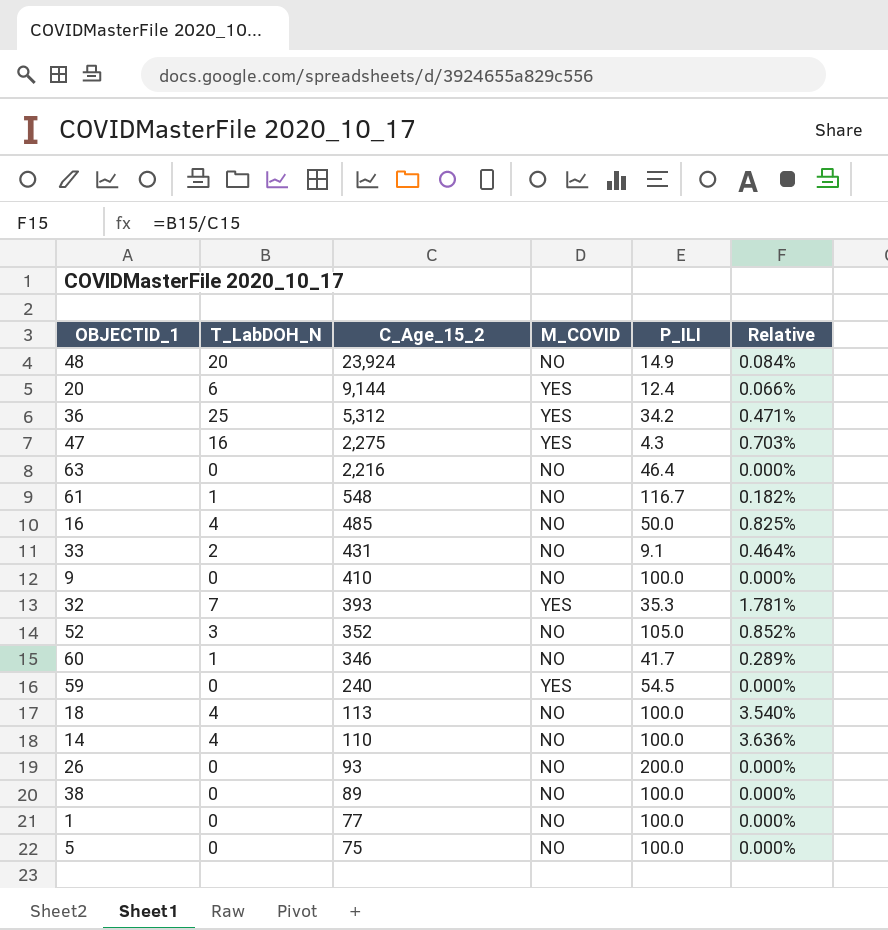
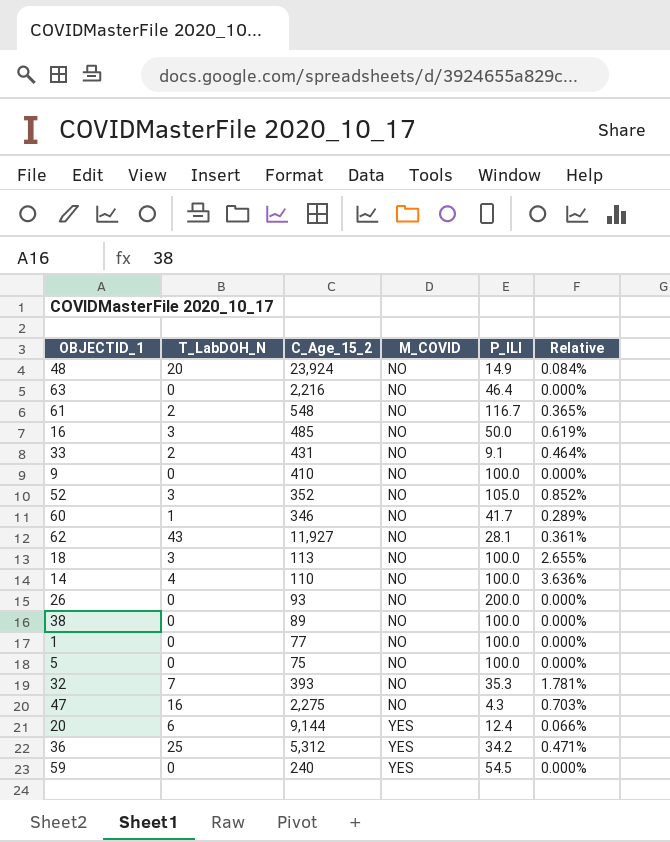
row order: C_Age_15_2 descending -> M_COVID ascending
61 | T_LabDOH_N: 1 -> 2
61 | Relative: 0.182% -> 0.365%
16 | T_LabDOH_N: 4 -> 3
16 | Relative: 0.825% -> 0.619%
row 62: none -> 43 | 11,927 | NO | 28.1 | 0.361%
18 | T_LabDOH_N: 4 -> 3
18 | Relative: 3.540% -> 2.655%
32 | M_COVID: YES -> NO
47 | M_COVID: YES -> NO

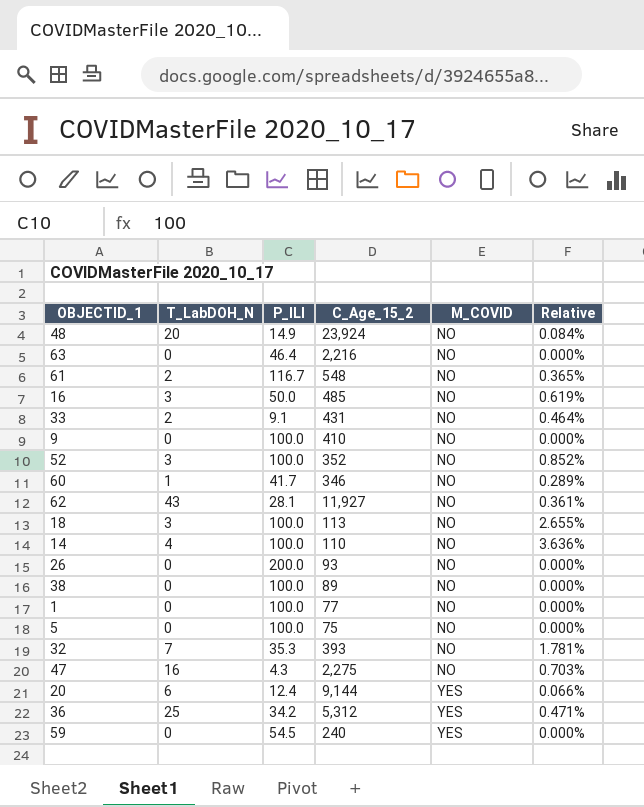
column P_ILI | position: 5 -> 3
52 | P_ILI: 105.0 -> 100.0

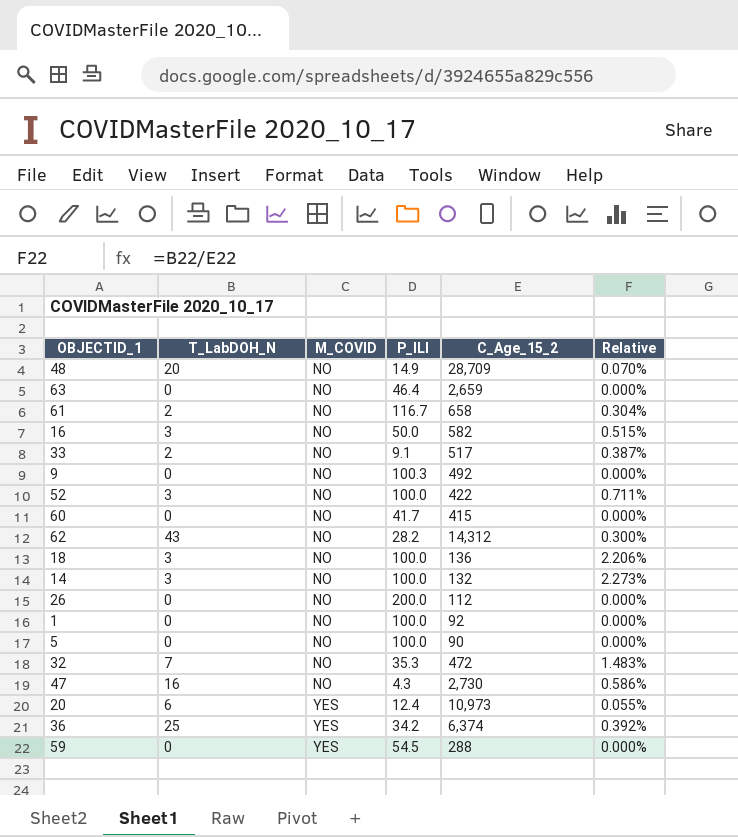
column M_COVID | position: 5 -> 3
row 38: 0 | 100.0 | 89 | NO | 0.000% -> none
48 | C_Age_15_2: 23,924 -> 28,709
48 | Relative: 0.084% -> 0.070%
63 | C_Age_15_2: 2,216 -> 2,659
61 | C_Age_15_2: 548 -> 658
61 | Relative: 0.365% -> 0.304%
16 | C_Age_15_2: 485 -> 582
16 | Relative: 0.619% -> 0.515%
33 | C_Age_15_2: 431 -> 517
33 | Relative: 0.464% -> 0.387%
9 | P_ILI: 100.0 -> 100.3
9 | C_Age_15_2: 410 -> 492
52 | C_Age_15_2: 352 -> 422
52 | Relative: 0.852% -> 0.711%
60 | T_LabDOH_N: 1 -> 0
60 | C_Age_15_2: 346 -> 415
60 | Relative: 0.289% -> 0.000%
62 | P_ILI: 28.1 -> 28.2
62 | C_Age_15_2: 11,927 -> 14,312
62 | Relative: 0.361% -> 0.300%
18 | C_Age_15_2: 113 -> 136
18 | Relative: 2.655% -> 2.206%
14 | T_LabDOH_N: 4 -> 3
14 | C_Age_15_2: 110 -> 132
14 | Relative: 3.636% -> 2.273%
26 | C_Age_15_2: 93 -> 112
1 | C_Age_15_2: 77 -> 92
5 | C_Age_15_2: 75 -> 90
32 | C_Age_15_2: 393 -> 472
32 | Relative: 1.781% -> 1.483%
47 | C_Age_15_2: 2,275 -> 2,730
47 | Relative: 0.703% -> 0.586%
20 | C_Age_15_2: 9,144 -> 10,973
20 | Relative: 0.066% -> 0.055%
36 | C_Age_15_2: 5,312 -> 6,374
36 | Relative: 0.471% -> 0.392%
59 | C_Age_15_2: 240 -> 288

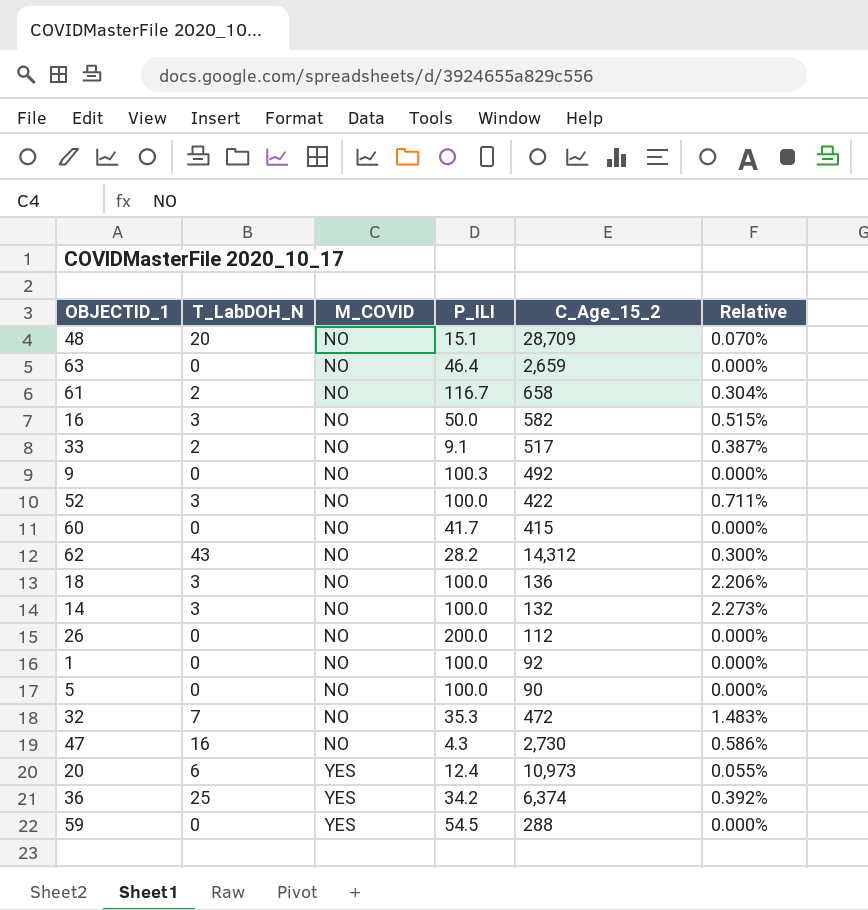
48 | P_ILI: 14.9 -> 15.1

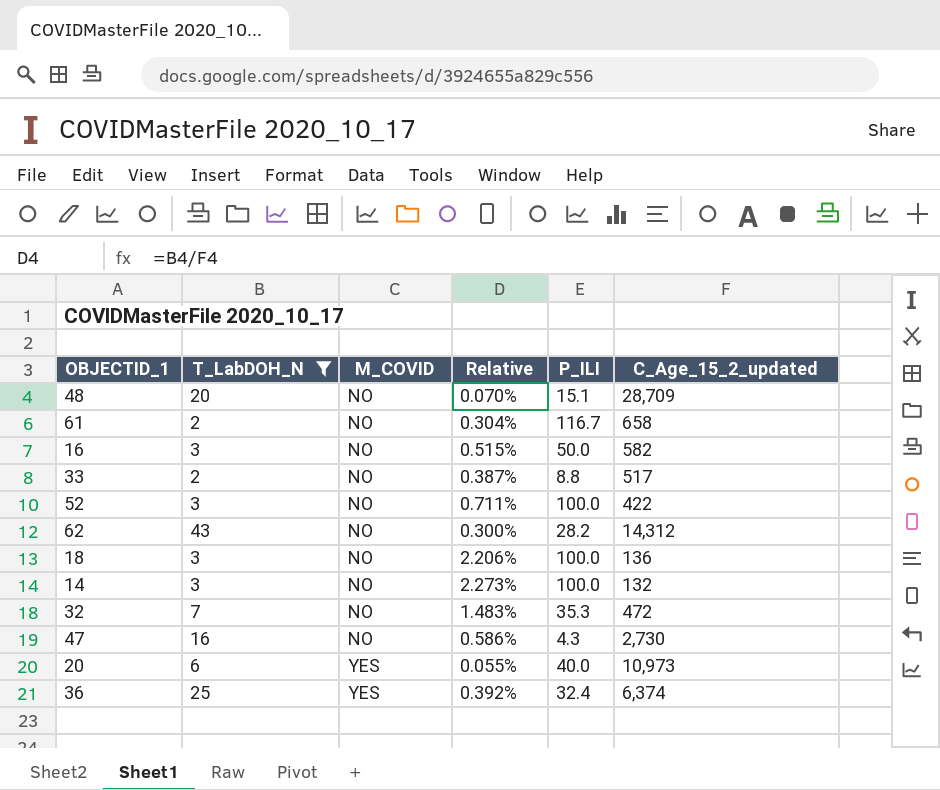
filter: none -> T_LabDOH_N != 0
column Relative | position: 6 -> 4
column name: C_Age_15_2 -> C_Age_15_2_updated
33 | P_ILI: 9.1 -> 8.8
20 | P_ILI: 12.4 -> 40.0
36 | P_ILI: 34.2 -> 32.4

